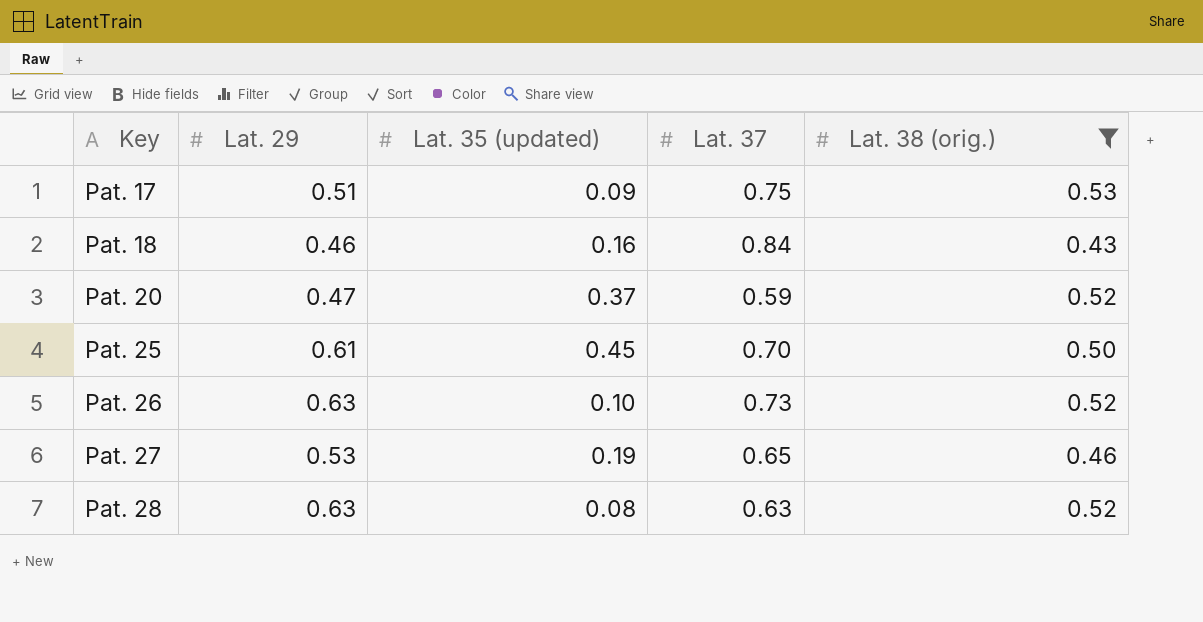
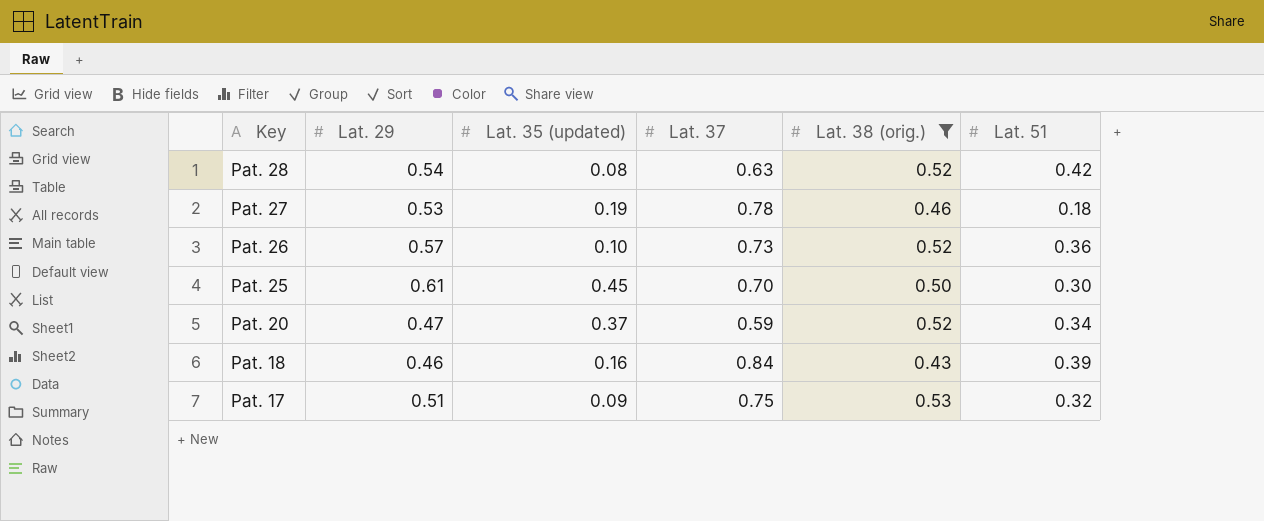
row order: Key ascending -> Key descending
column Lat. 51 | position: none -> 6
Pat. 28 | Lat. 29: 0.63 -> 0.54
Pat. 27 | Lat. 37: 0.65 -> 0.78
Pat. 26 | Lat. 29: 0.63 -> 0.57

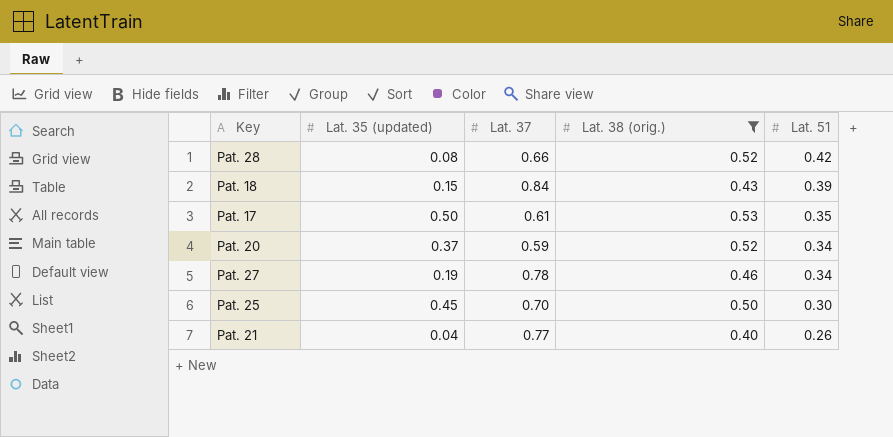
row order: Key descending -> Lat. 51 descending
column Lat. 29 | position: 2 -> none
row Pat. 26: 0.57 | 0.10 | 0.73 | 0.52 | 0.36 -> none
Pat. 28 | Lat. 37: 0.63 -> 0.66
Pat. 18 | Lat. 35 (updated): 0.16 -> 0.15
Pat. 17 | Lat. 35 (updated): 0.09 -> 0.50
Pat. 17 | Lat. 37: 0.75 -> 0.61
Pat. 17 | Lat. 51: 0.32 -> 0.35
Pat. 27 | Lat. 51: 0.18 -> 0.34
row Pat. 21: none -> 0.04 | 0.77 | 0.40 | 0.26

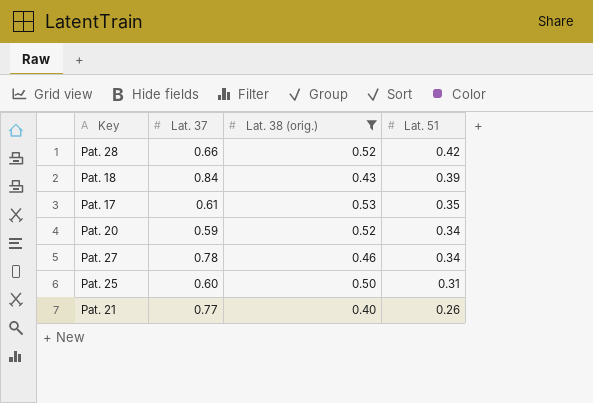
column Lat. 35 (updated) | position: 2 -> none
Pat. 25 | Lat. 37: 0.70 -> 0.60
Pat. 25 | Lat. 51: 0.30 -> 0.31

